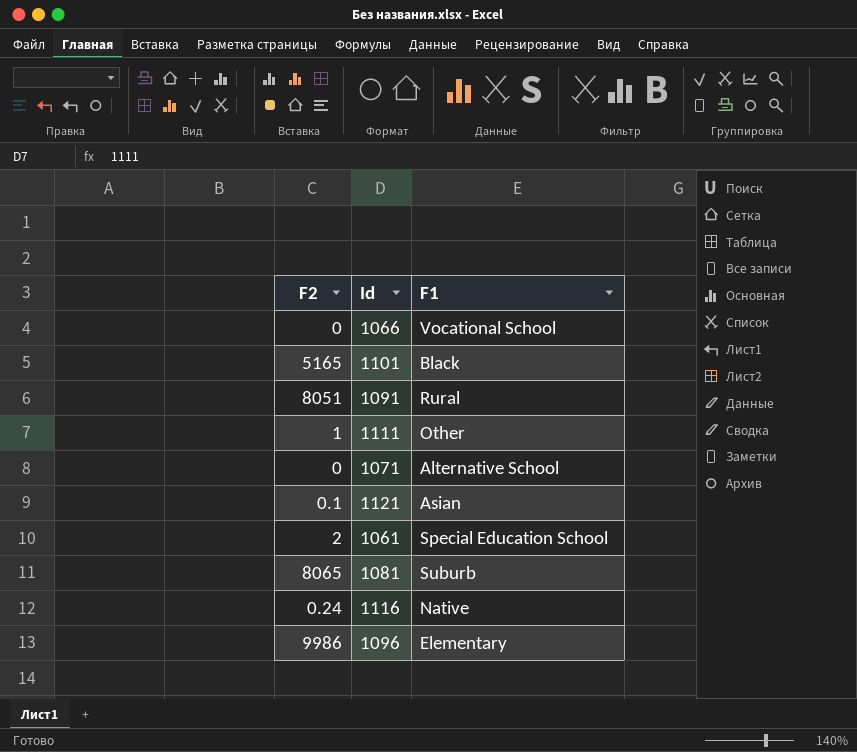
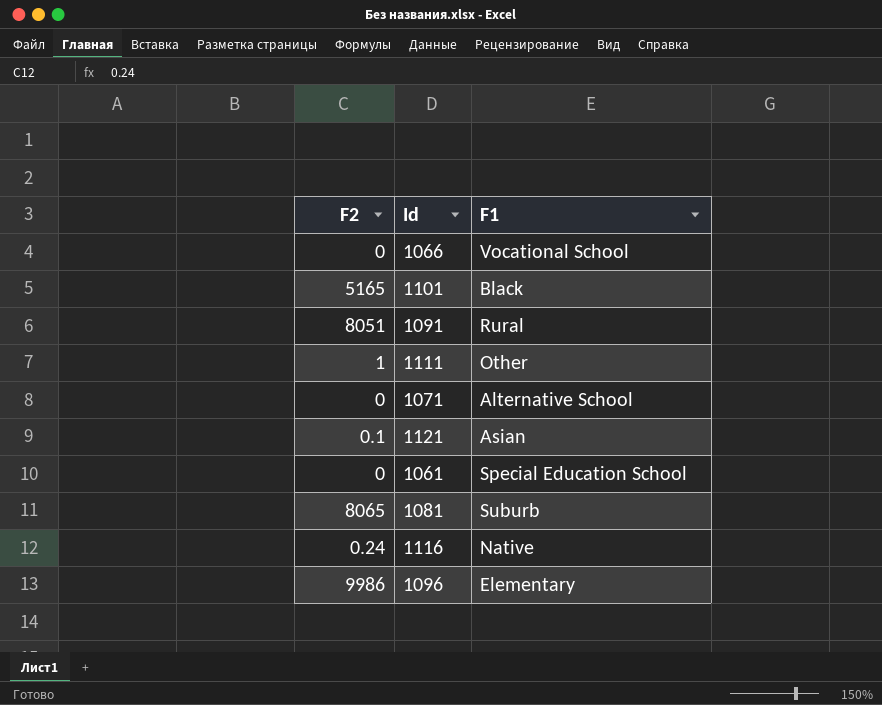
1061 | F2: 2 -> 0

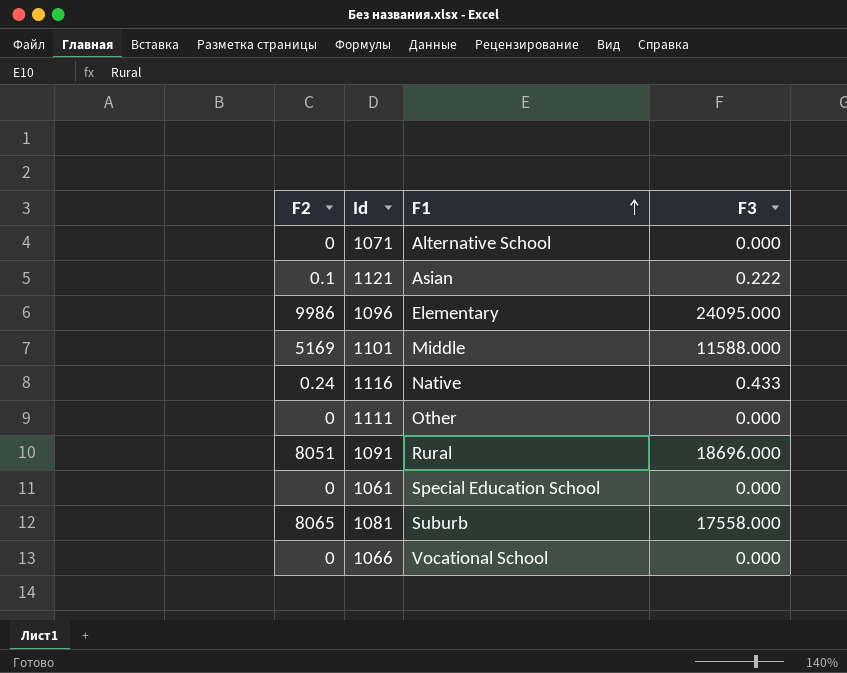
row order: none -> F1 ascending
column F3 | position: none -> 4
1101 | F2: 5165 -> 5169
1101 | F1: Black -> Middle
1111 | F2: 1 -> 0

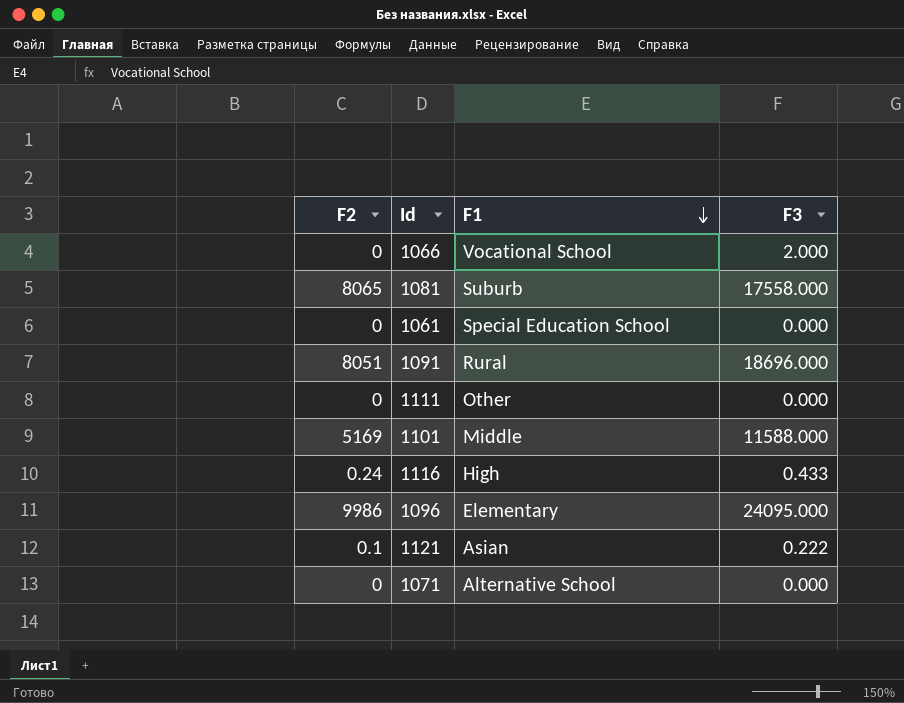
row order: F1 ascending -> F1 descending
1066 | F3: 0.000 -> 2.000
1116 | F1: Native -> High

